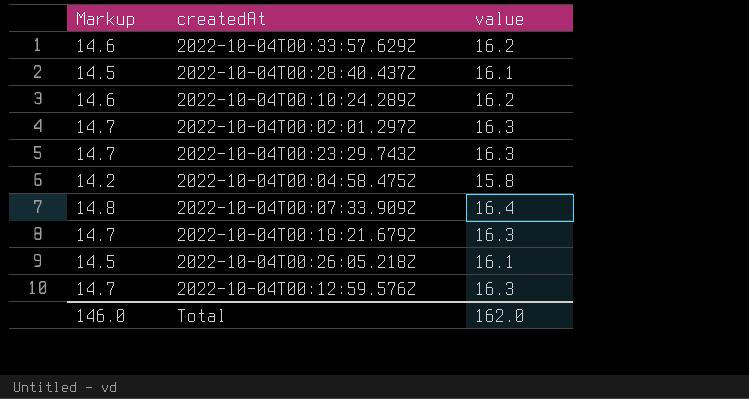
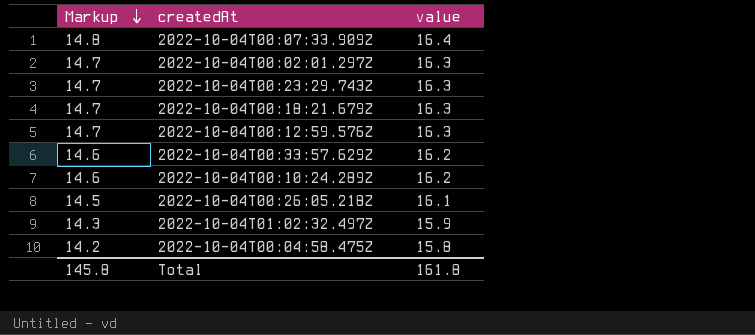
row order: none -> Markup descending
row 2022-10-04T00:28:40.437Z: 14.5 | 16.1 -> none
row 2022-10-04T01:02:32.497Z: none -> 14.3 | 15.9
Total | Markup: 146.0 -> 145.8
Total | value: 162.0 -> 161.8

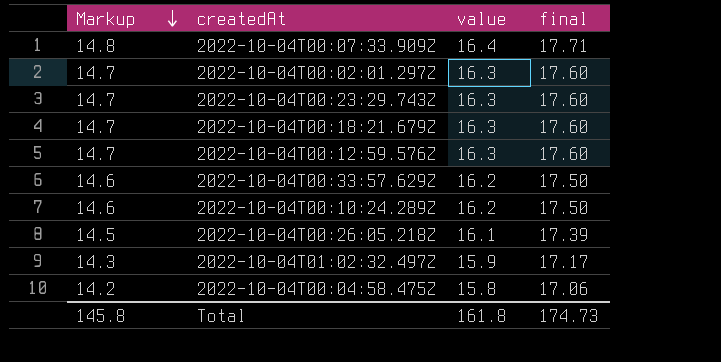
column final | formula: none -> [value] * 1.08

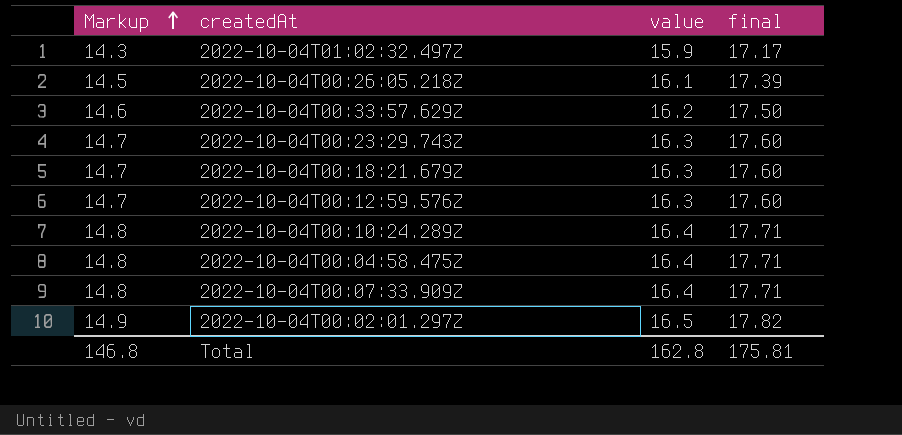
row order: Markup descending -> Markup ascending
2022-10-04T00:10:24.289Z | Markup: 14.6 -> 14.8
2022-10-04T00:10:24.289Z | value: 16.2 -> 16.4
2022-10-04T00:10:24.289Z | final: 17.50 -> 17.71
2022-10-04T00:04:58.475Z | Markup: 14.2 -> 14.8
2022-10-04T00:04:58.475Z | value: 15.8 -> 16.4
2022-10-04T00:04:58.475Z | final: 17.06 -> 17.71
2022-10-04T00:02:01.297Z | Markup: 14.7 -> 14.9
2022-10-04T00:02:01.297Z | value: 16.3 -> 16.5
2022-10-04T00:02:01.297Z | final: 17.60 -> 17.82
Total | Markup: 145.8 -> 146.8
Total | value: 161.8 -> 162.8
Total | final: 174.73 -> 175.81

